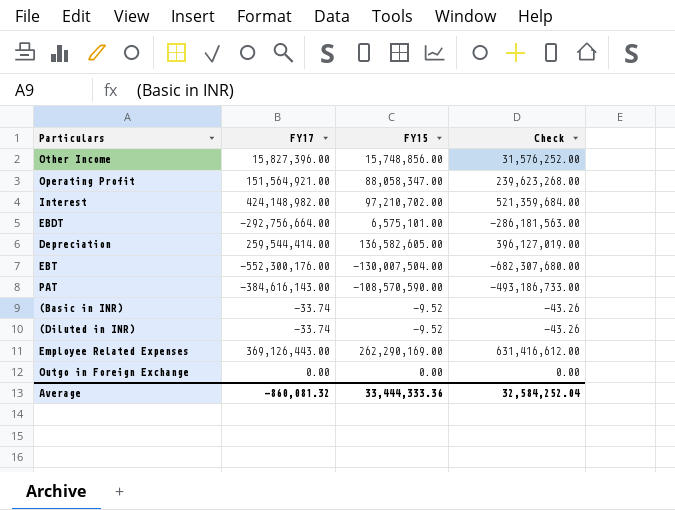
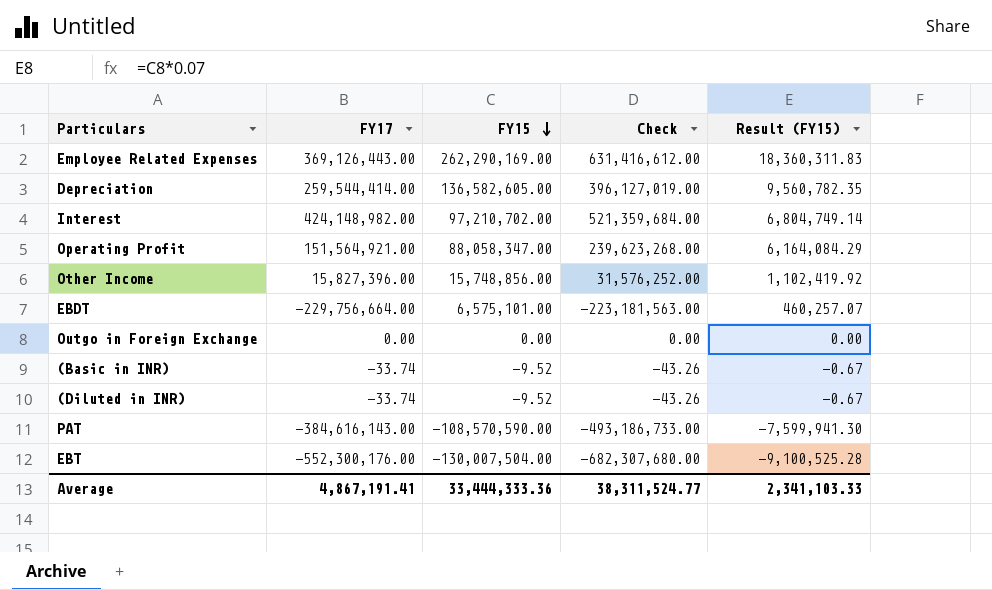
row order: none -> FY15 descending
column Result (FY15) | formula: none -> [FY15] * 0.07
EBDT | FY17: -292,756,664.00 -> -229,756,664.00
EBDT | Check: -286,181,563.00 -> -223,181,563.00
Average | FY17: -860,081.32 -> 4,867,191.41
Average | Check: 32,584,252.04 -> 38,311,524.77

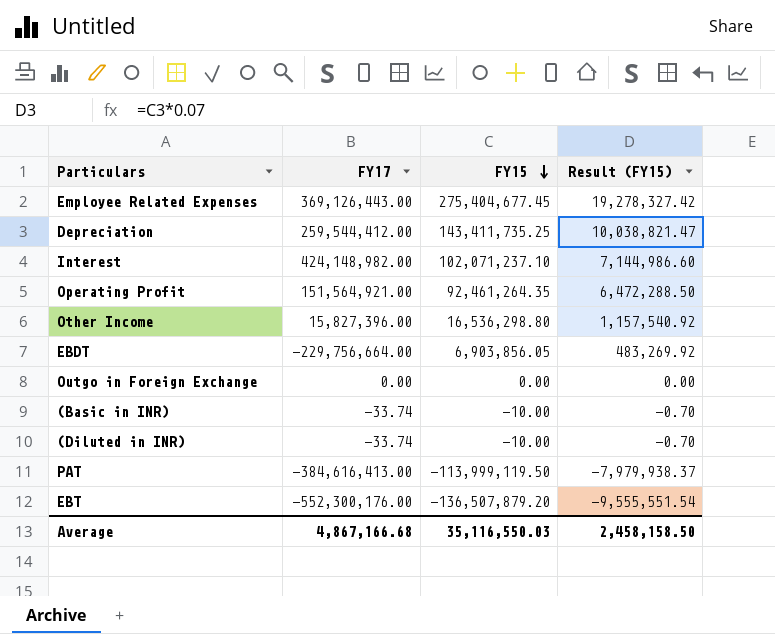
column Check | formula: [FY17] + [FY15] -> none
Employee Related Expenses | FY15: 262,290,169.00 -> 275,404,677.45
Employee Related Expenses | Result (FY15): 18,360,311.83 -> 19,278,327.42
Depreciation | FY17: 259,544,414.00 -> 259,544,412.00
Depreciation | FY15: 136,582,605.00 -> 143,411,735.25
Depreciation | Result (FY15): 9,560,782.35 -> 10,038,821.47
Interest | FY15: 97,210,702.00 -> 102,071,237.10
Interest | Result (FY15): 6,804,749.14 -> 7,144,986.60
Operating Profit | FY15: 88,058,347.00 -> 92,461,264.35
Operating Profit | Result (FY15): 6,164,084.29 -> 6,472,288.50
Other Income | FY15: 15,748,856.00 -> 16,536,298.80
Other Income | Result (FY15): 1,102,419.92 -> 1,157,540.92
EBDT | FY15: 6,575,101.00 -> 6,903,856.05
EBDT | Result (FY15): 460,257.07 -> 483,269.92
(Basic in INR) | FY15: -9.52 -> -10.00
(Basic in INR) | Result (FY15): -0.67 -> -0.70
(Diluted in INR) | FY15: -9.52 -> -10.00
(Diluted in INR) | Result (FY15): -0.67 -> -0.70
PAT | FY17: -384,616,143.00 -> -384,616,413.00
PAT | FY15: -108,570,590.00 -> -113,999,119.50
PAT | Result (FY15): -7,599,941.30 -> -7,979,938.37
EBT | FY15: -130,007,504.00 -> -136,507,879.20
EBT | Result (FY15): -9,100,525.28 -> -9,555,551.54
Average | FY17: 4,867,191.41 -> 4,867,166.68
Average | FY15: 33,444,333.36 -> 35,116,550.03
Average | Result (FY15): 2,341,103.33 -> 2,458,158.50

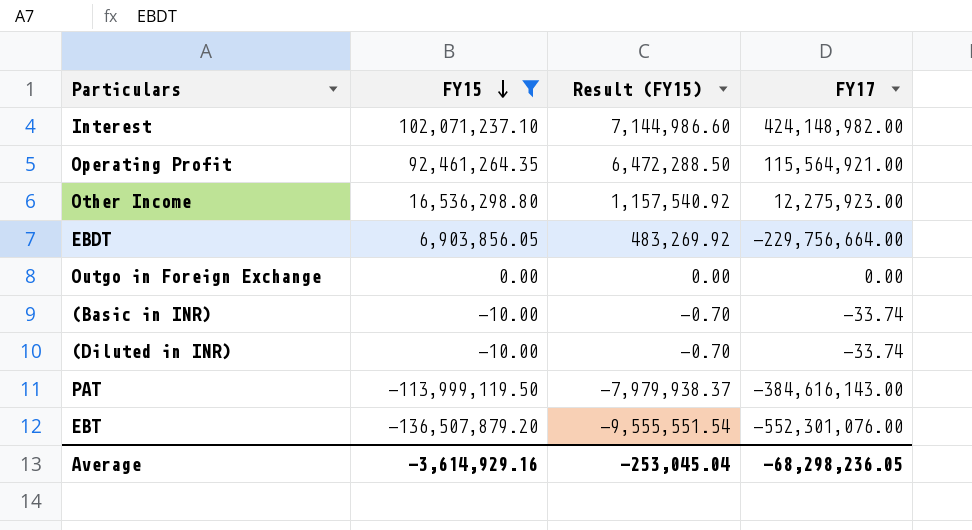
filter: none -> FY15 <= 102,071,237.10
column FY17 | position: 2 -> 4
Operating Profit | FY17: 151,564,921.00 -> 115,564,921.00
Other Income | FY17: 15,827,396.00 -> 12,275,923.00
PAT | FY17: -384,616,413.00 -> -384,616,143.00
EBT | FY17: -552,300,176.00 -> -552,301,076.00
Average | FY15: 35,116,550.03 -> -3,614,929.16
Average | Result (FY15): 2,458,158.50 -> -253,045.04
Average | FY17: 4,867,166.68 -> -68,298,236.05

